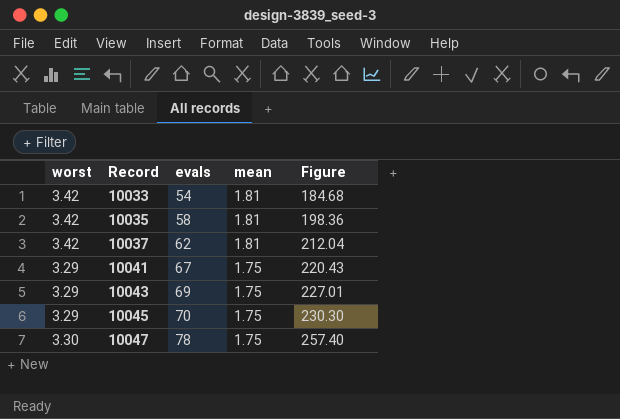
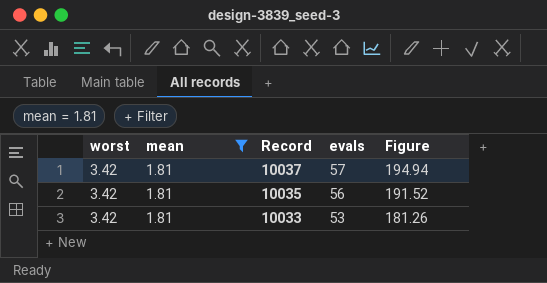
filter: none -> mean = 1.81
row order: Record ascending -> Record descending
column mean | position: 4 -> 2
10037 | evals: 62 -> 57
10037 | Figure: 212.04 -> 194.94
10035 | evals: 58 -> 56
10035 | Figure: 198.36 -> 191.52
10033 | evals: 54 -> 53
10033 | Figure: 184.68 -> 181.26

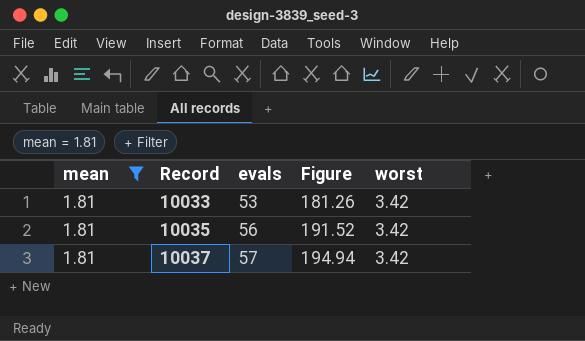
row order: Record descending -> Record ascending
column worst | position: 1 -> 5

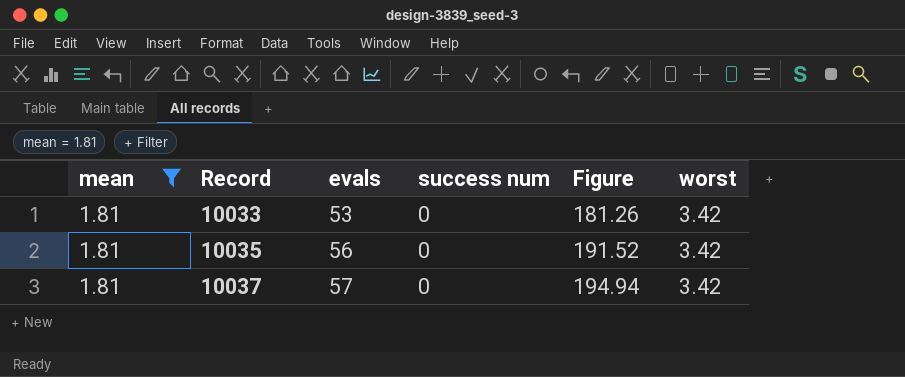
column success num | position: none -> 4

